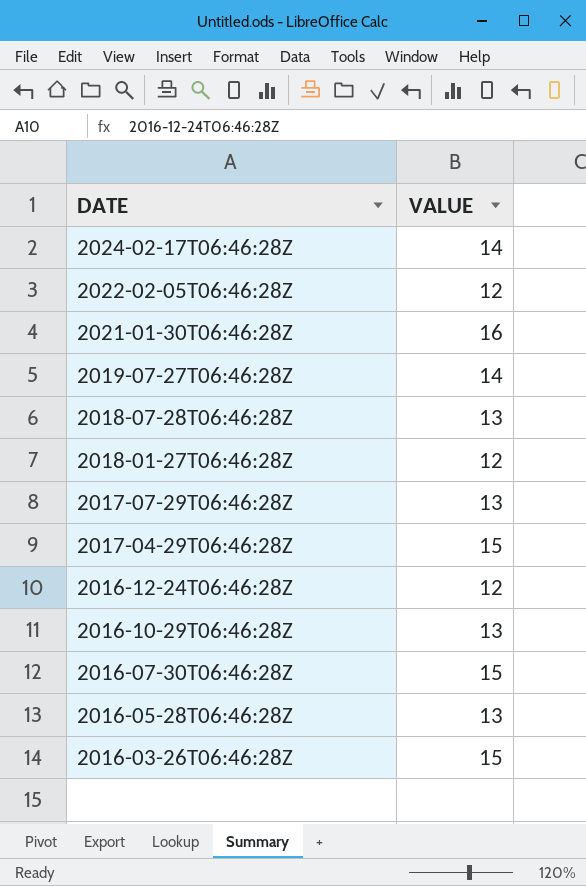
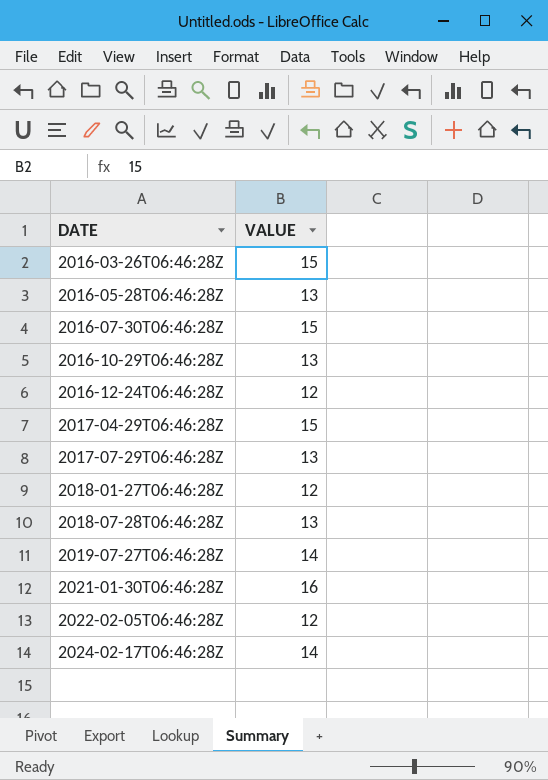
row order: DATE descending -> DATE ascending

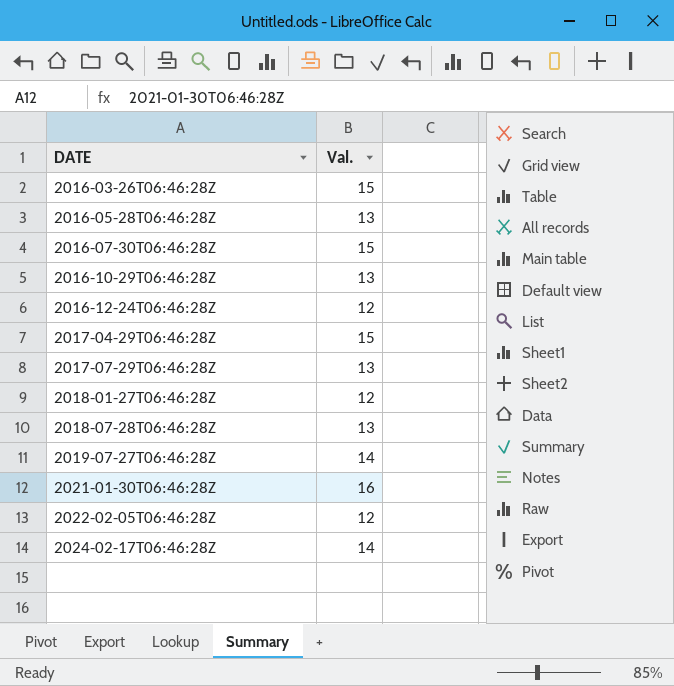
column name: VALUE -> Val.

